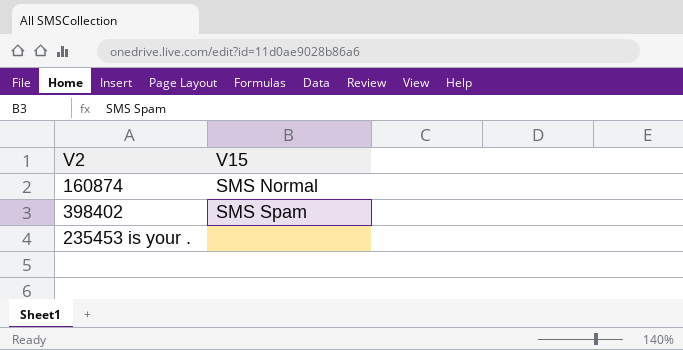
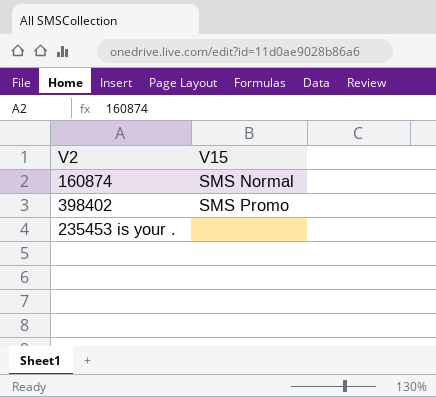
398402 | V15: SMS Spam -> SMS Promo

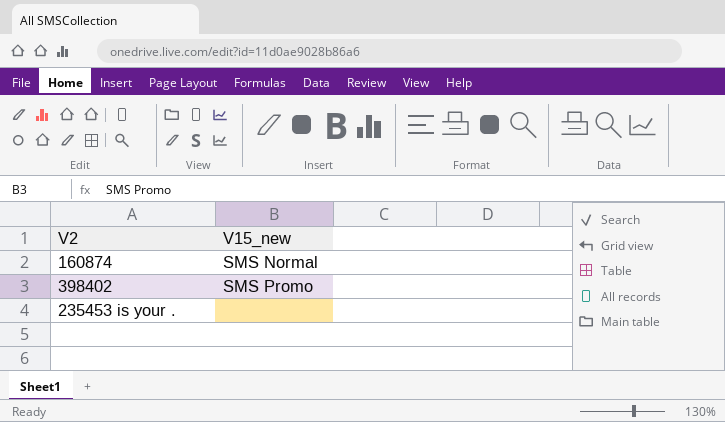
column name: V15 -> V15_new

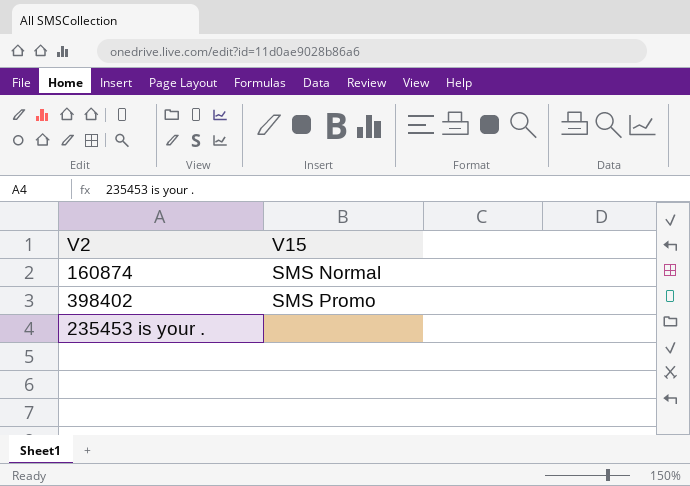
column name: V15_new -> V15

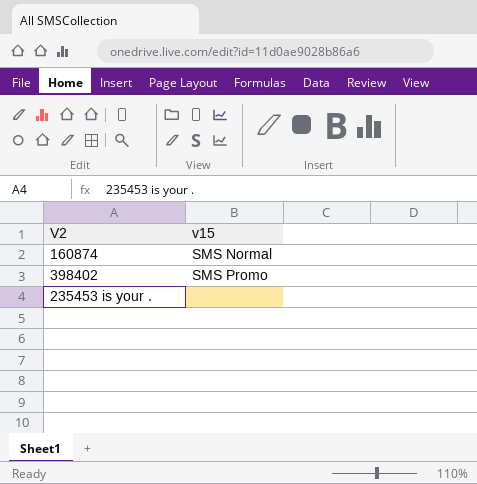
column name: V15 -> v15

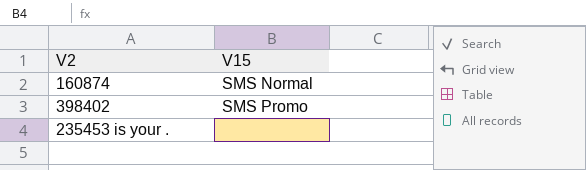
column name: v15 -> V15

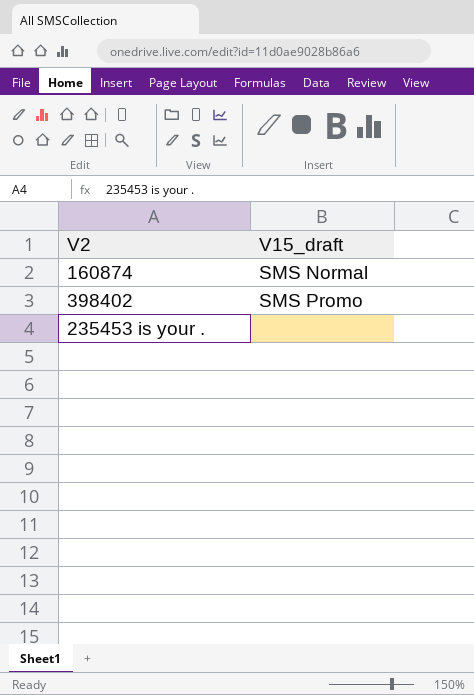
column name: V15 -> V15_draft

